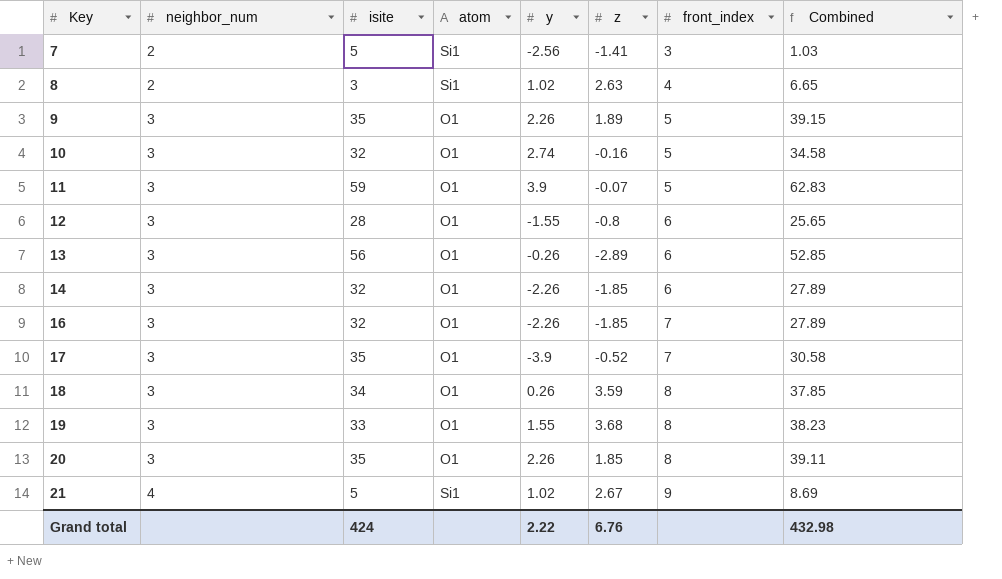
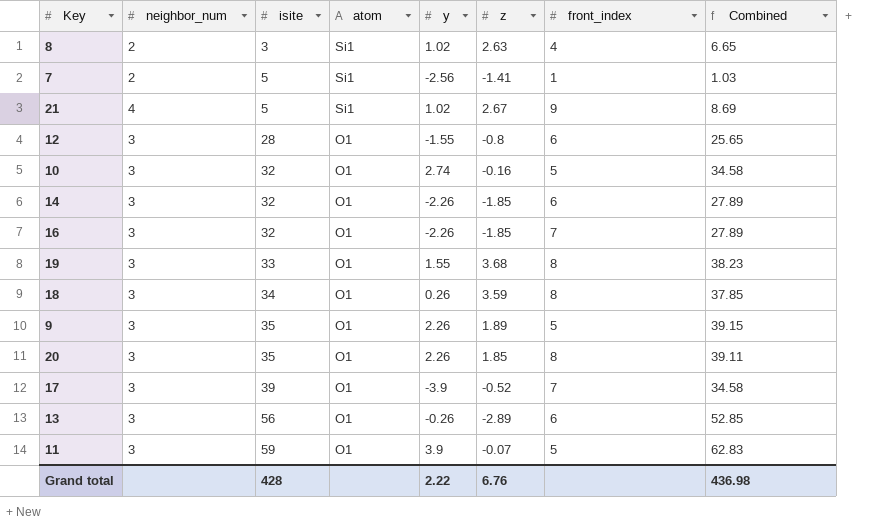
row order: Key ascending -> isite ascending
7 | front_index: 3 -> 1
17 | isite: 35 -> 39
17 | Combined: 30.58 -> 34.58
Grand total | isite: 424 -> 428
Grand total | Combined: 432.98 -> 436.98

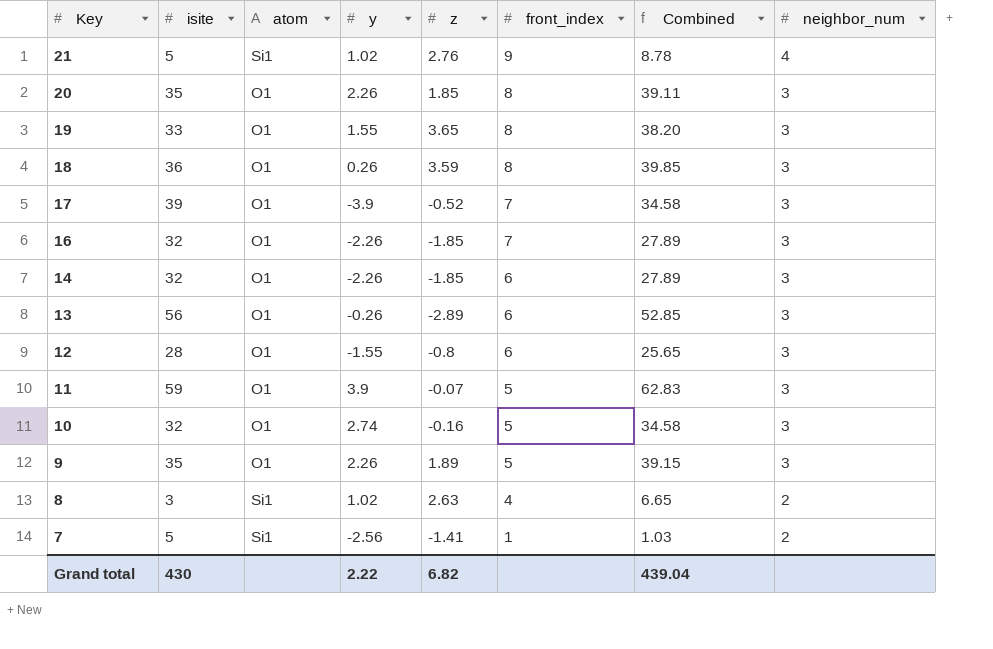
row order: isite ascending -> Key descending
column neighbor_num | position: 2 -> 8
21 | z: 2.67 -> 2.76
21 | Combined: 8.69 -> 8.78
19 | z: 3.68 -> 3.65
19 | Combined: 38.23 -> 38.20
18 | isite: 34 -> 36
18 | Combined: 37.85 -> 39.85
Grand total | isite: 428 -> 430
Grand total | z: 6.76 -> 6.82
Grand total | Combined: 436.98 -> 439.04

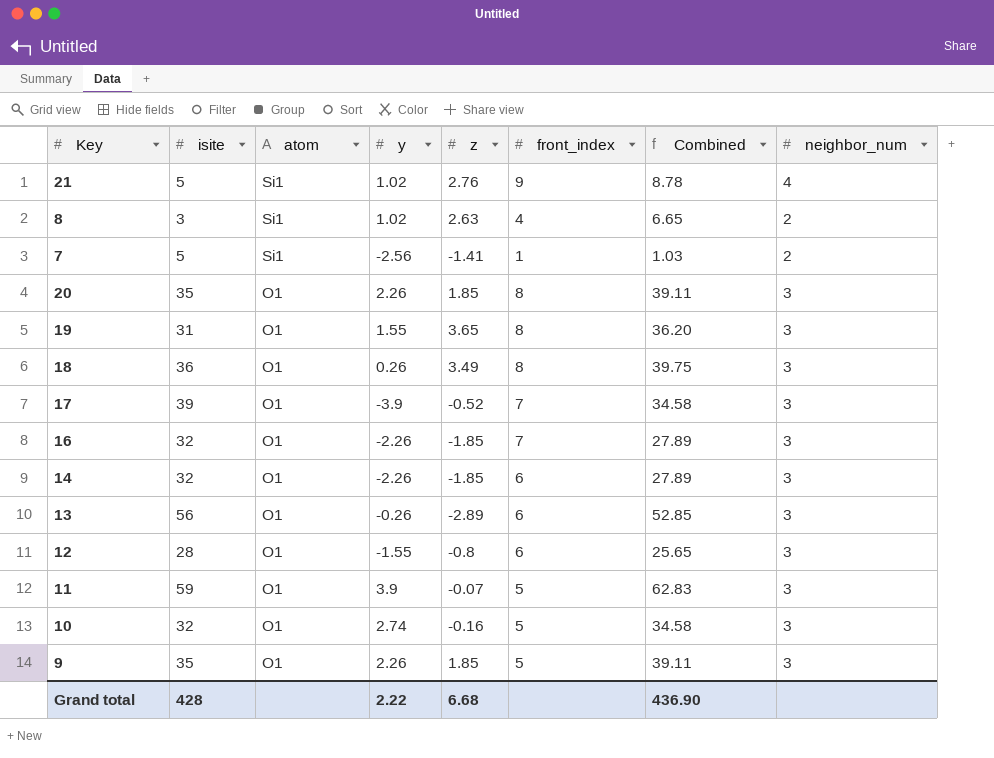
row order: Key descending -> atom descending
19 | isite: 33 -> 31
19 | Combined: 38.20 -> 36.20
18 | z: 3.59 -> 3.49
18 | Combined: 39.85 -> 39.75
9 | z: 1.89 -> 1.85
9 | Combined: 39.15 -> 39.11
Grand total | isite: 430 -> 428
Grand total | z: 6.82 -> 6.68
Grand total | Combined: 439.04 -> 436.90

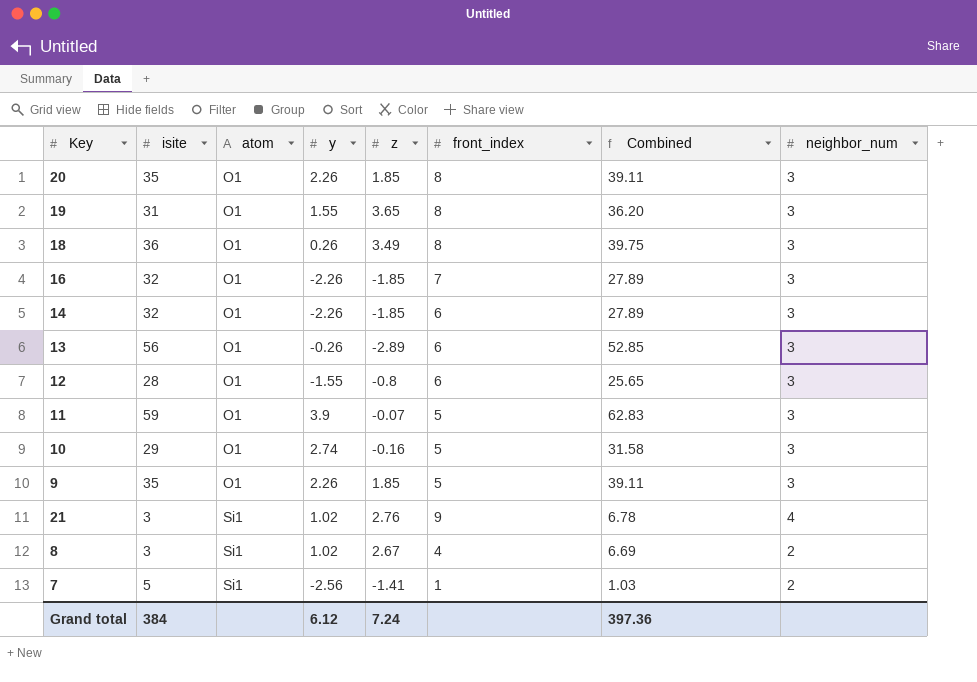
row order: atom descending -> atom ascending
row 17: 39 | O1 | -3.9 | -0.52 | 7 | 34.58 | 3 -> none
10 | isite: 32 -> 29
10 | Combined: 34.58 -> 31.58
21 | isite: 5 -> 3
21 | Combined: 8.78 -> 6.78
8 | z: 2.63 -> 2.67
8 | Combined: 6.65 -> 6.69
Grand total | isite: 428 -> 384
Grand total | y: 2.22 -> 6.12
Grand total | z: 6.68 -> 7.24
Grand total | Combined: 436.90 -> 397.36

